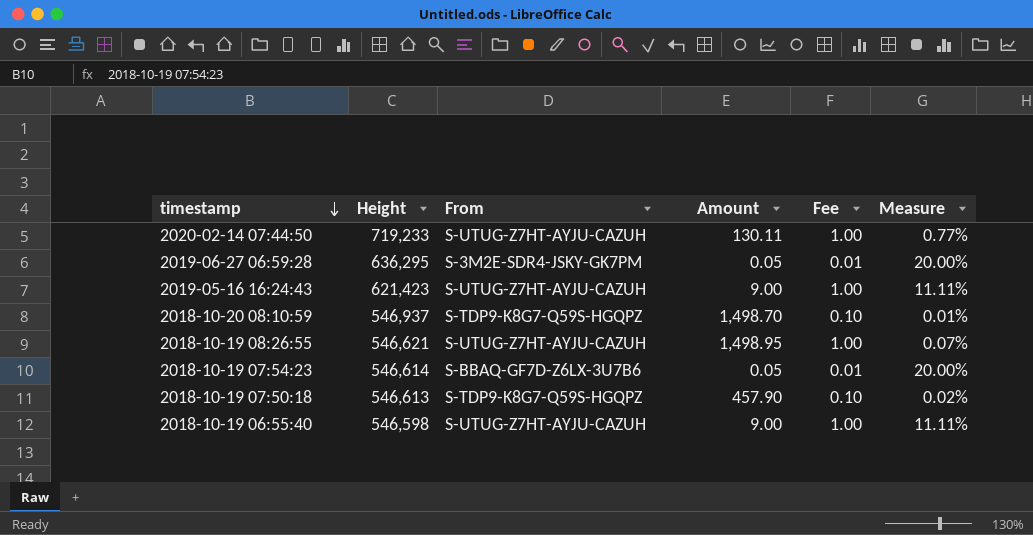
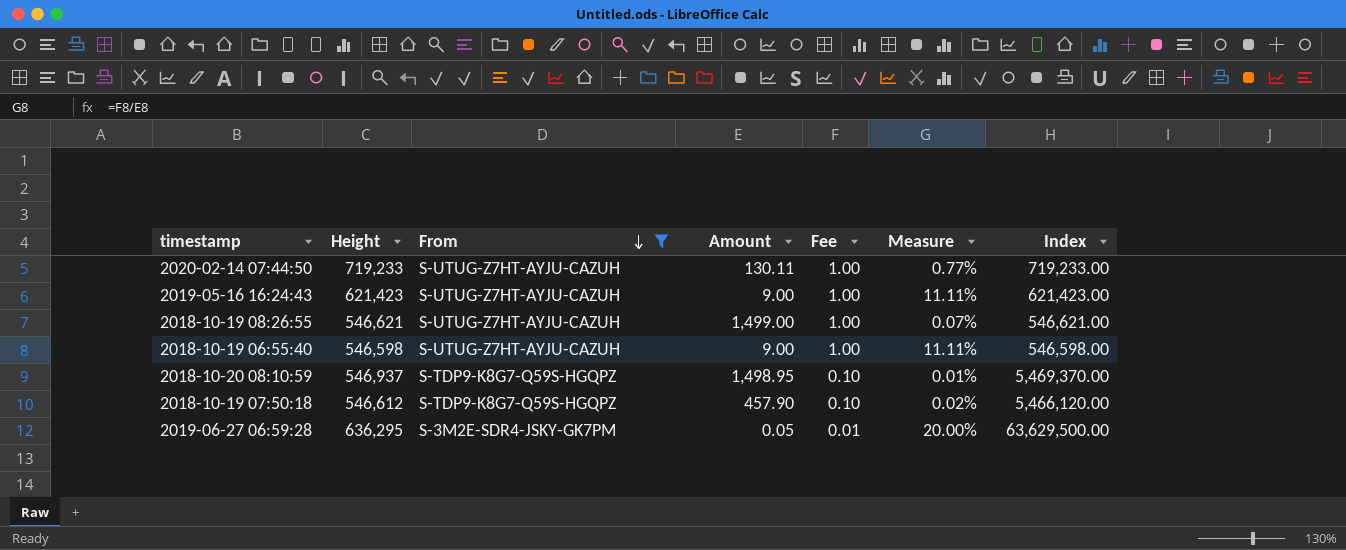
filter: none -> From != S-BBAQ-GF7D-Z6LX-3U7B6
row order: timestamp descending -> From descending
column Index | formula: none -> [Height] / [Fee]
2018-10-19 08:26:55 | Amount: 1,498.95 -> 1,499.00
2018-10-20 08:10:59 | Amount: 1,498.70 -> 1,498.95
2018-10-19 07:50:18 | Height: 546,613 -> 546,612

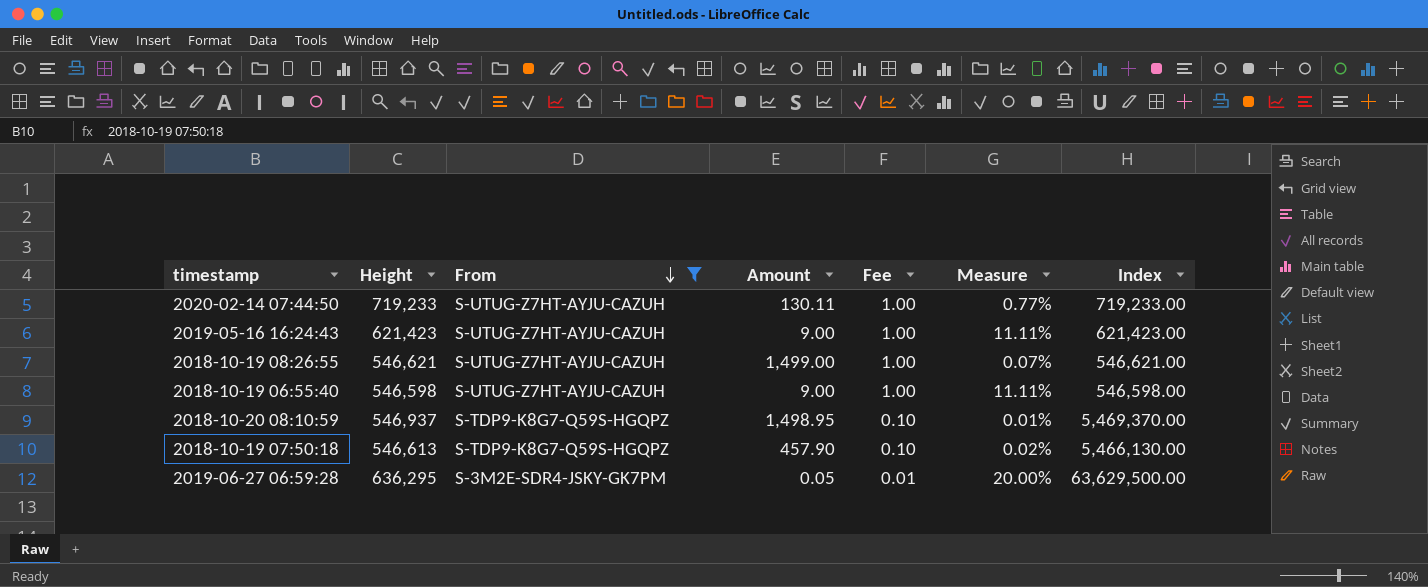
2018-10-19 07:50:18 | Height: 546,612 -> 546,613
2018-10-19 07:50:18 | Index: 5,466,120.00 -> 5,466,130.00

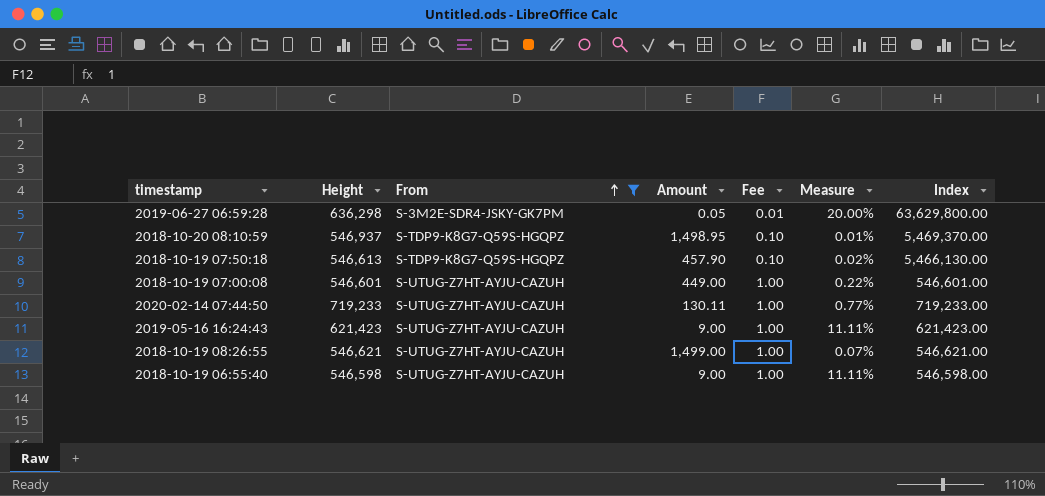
row order: From descending -> From ascending
2019-06-27 06:59:28 | Height: 636,295 -> 636,298
2019-06-27 06:59:28 | Index: 63,629,500.00 -> 63,629,800.00
row 2018-10-19 07:00:08: none -> 546,601 | S-UTUG-Z7HT-AYJU-CAZUH | 449.00 | 1.00 | 0.22% | 546,601.00

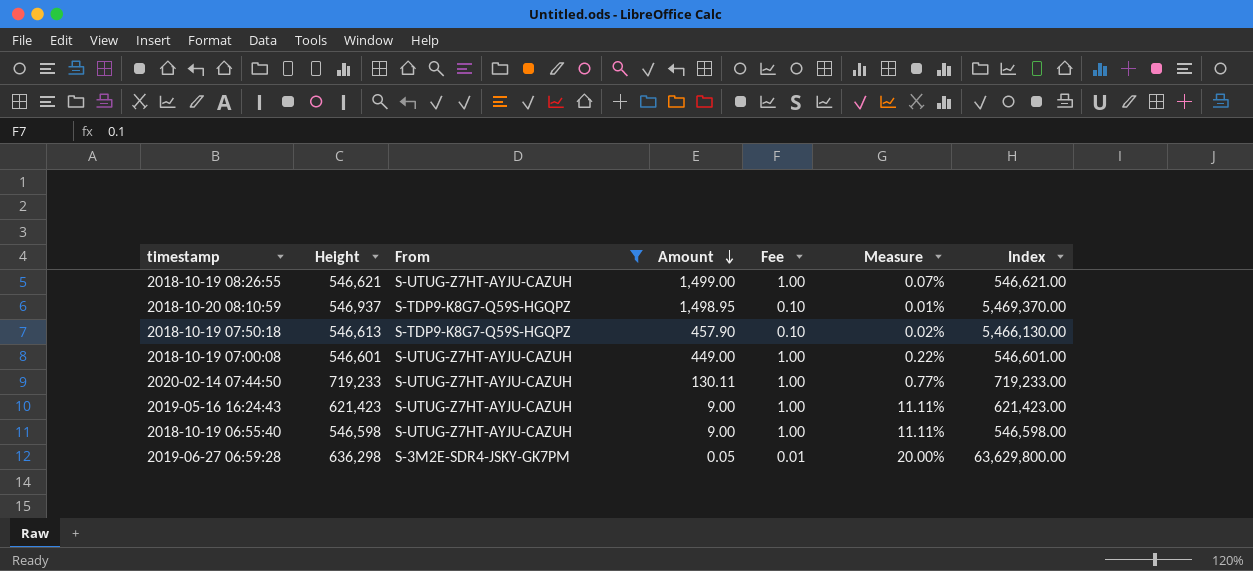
row order: From ascending -> Amount descending

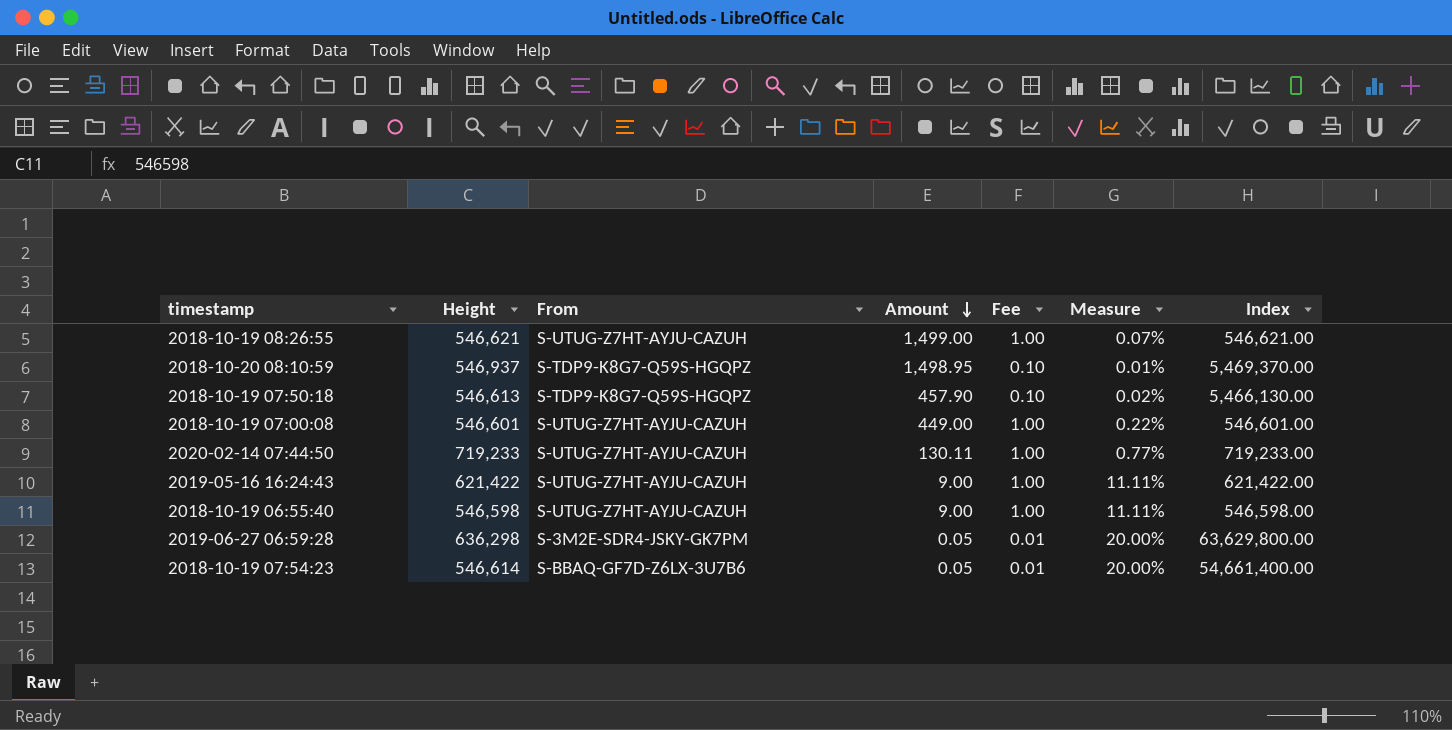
filter: From != S-BBAQ-GF7D-Z6LX-3U7B6 -> none
2019-05-16 16:24:43 | Height: 621,423 -> 621,422
2019-05-16 16:24:43 | Index: 621,423.00 -> 621,422.00

